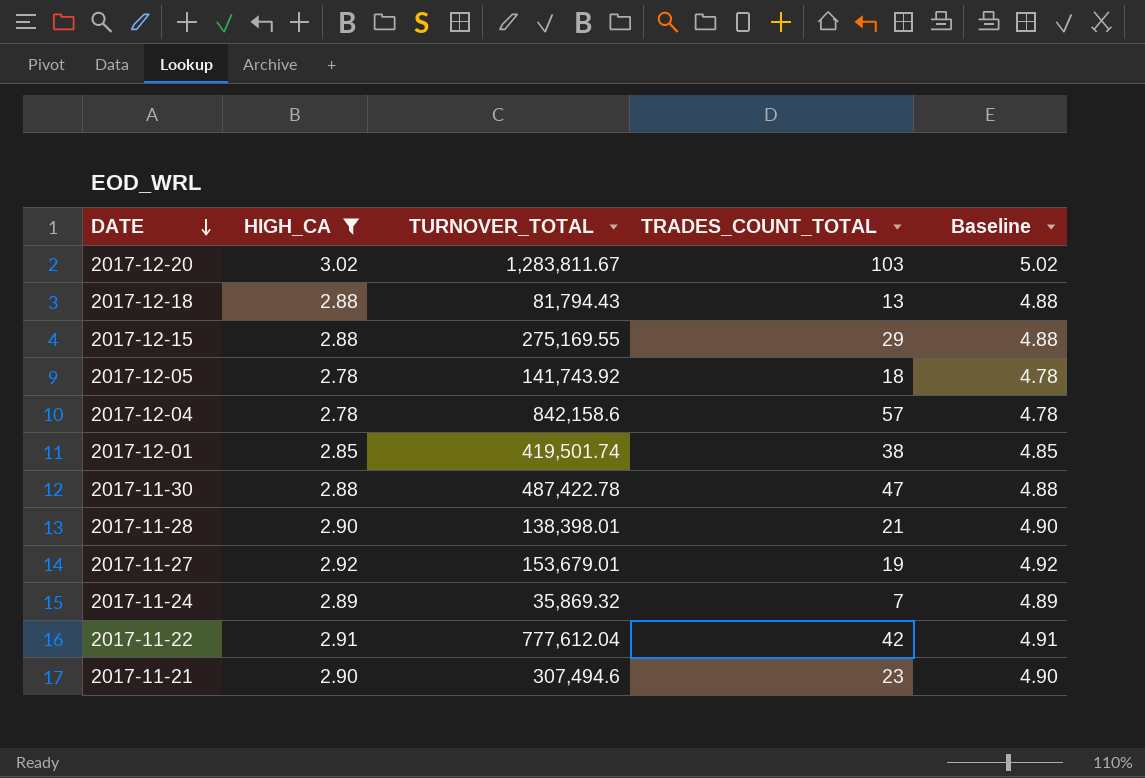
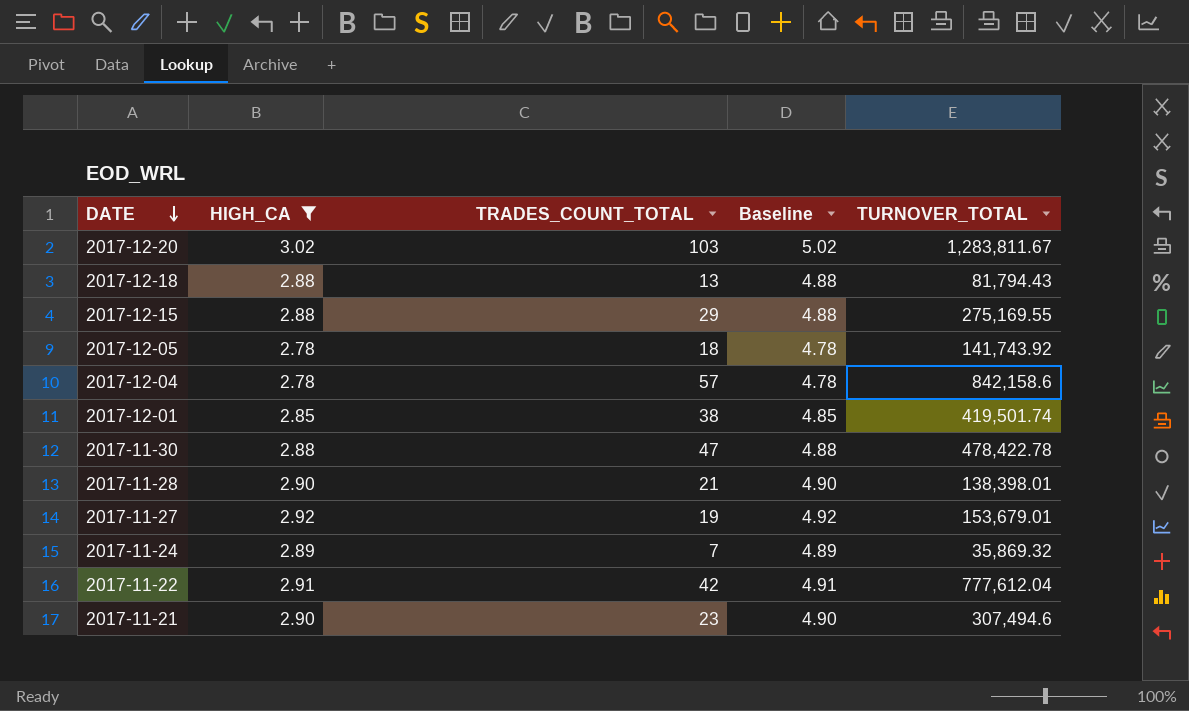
column TURNOVER_TOTAL | position: 3 -> 5
2017-11-30 | TURNOVER_TOTAL: 487,422.78 -> 478,422.78

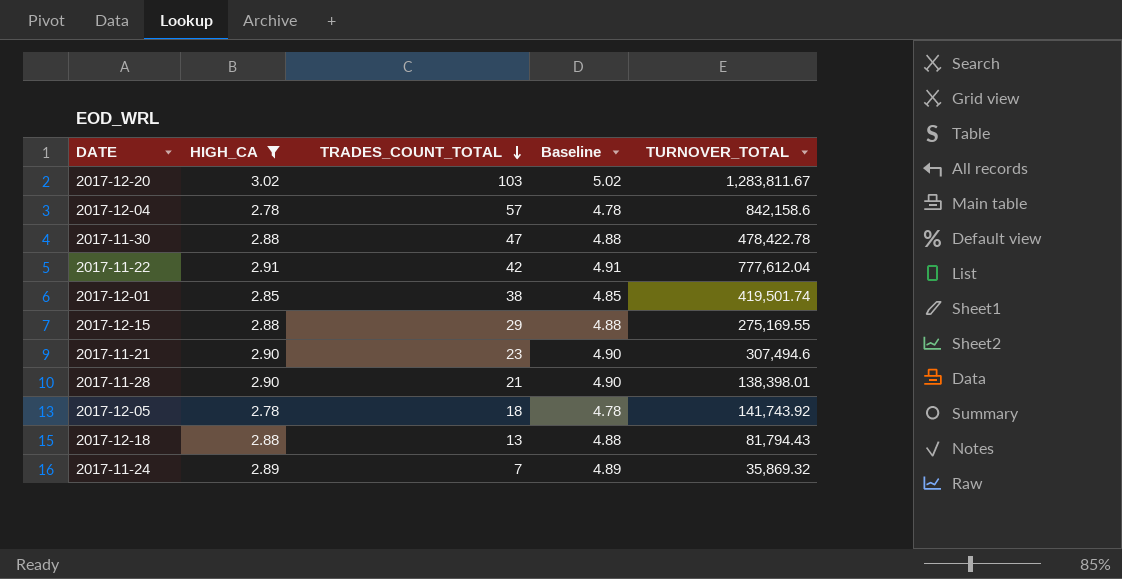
row order: DATE descending -> TRADES_COUNT_TOTAL descending
row 2017-11-27: 2.92 | 19 | 4.92 | 153,679.01 -> none

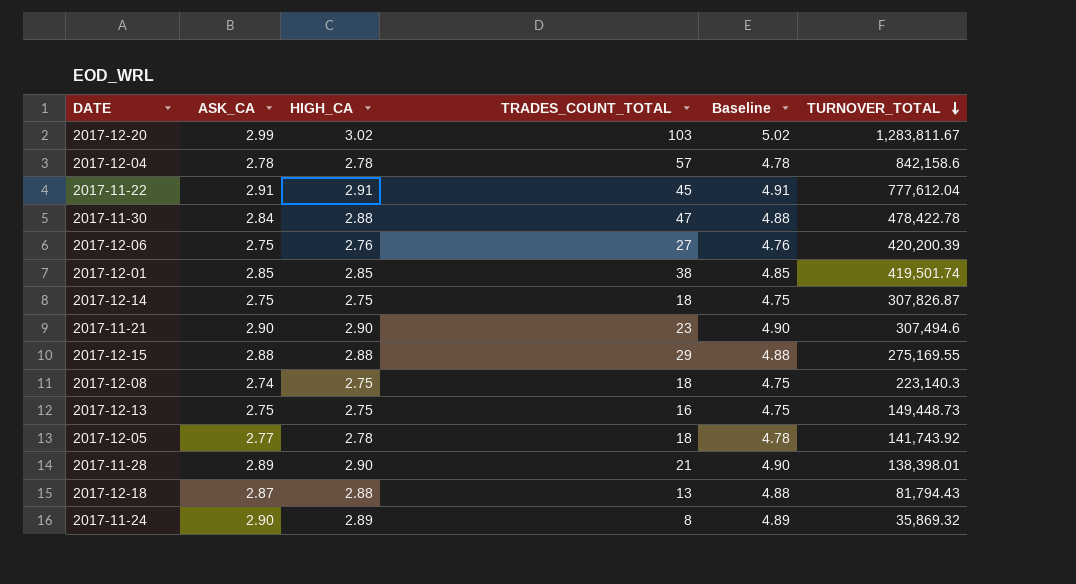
filter: HIGH_CA >= 2.78 -> none
row order: TRADES_COUNT_TOTAL descending -> TURNOVER_TOTAL descending
column ASK_CA | position: none -> 2
2017-11-22 | TRADES_COUNT_TOTAL: 42 -> 45
2017-11-24 | TRADES_COUNT_TOTAL: 7 -> 8

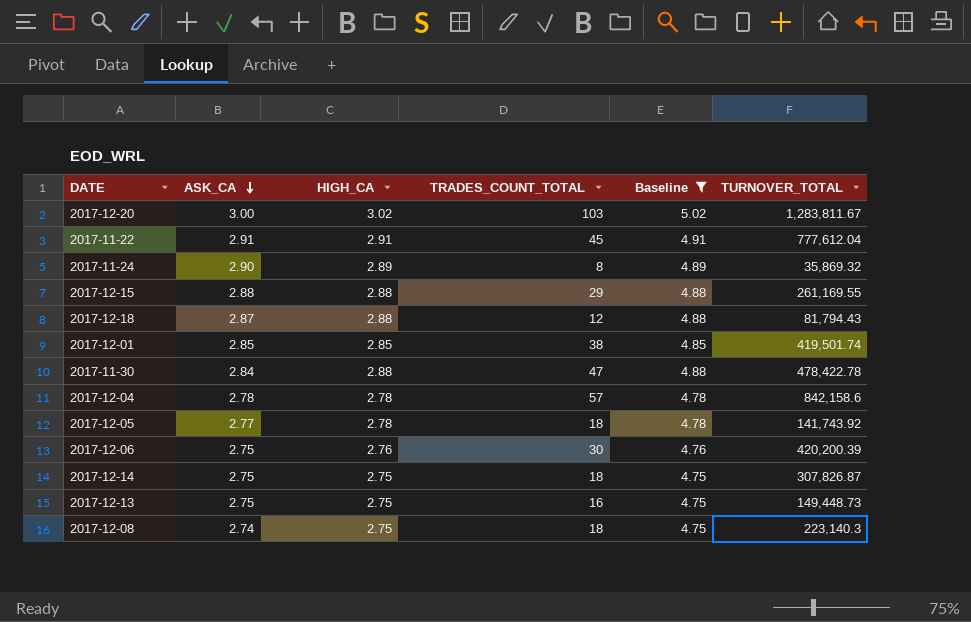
filter: none -> Baseline != 4.90
row order: TURNOVER_TOTAL descending -> ASK_CA descending
2017-12-20 | ASK_CA: 2.99 -> 3.00
2017-12-15 | TURNOVER_TOTAL: 275,169.55 -> 261,169.55
2017-12-18 | TRADES_COUNT_TOTAL: 13 -> 12
2017-12-06 | TRADES_COUNT_TOTAL: 27 -> 30

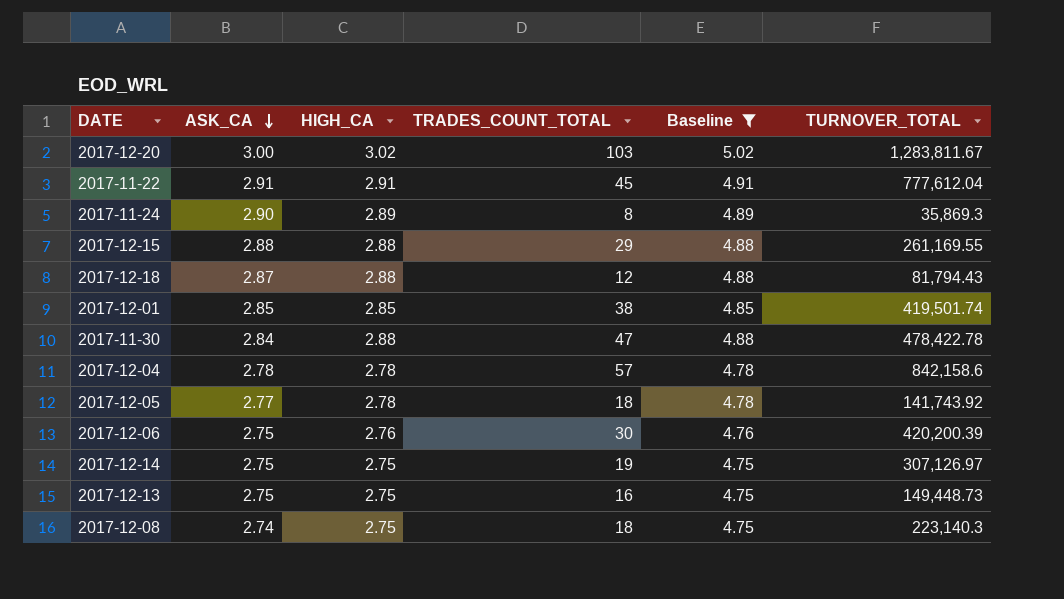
2017-11-24 | TURNOVER_TOTAL: 35,869.32 -> 35,869.3
2017-12-14 | TRADES_COUNT_TOTAL: 18 -> 19
2017-12-14 | TURNOVER_TOTAL: 307,826.87 -> 307,126.97

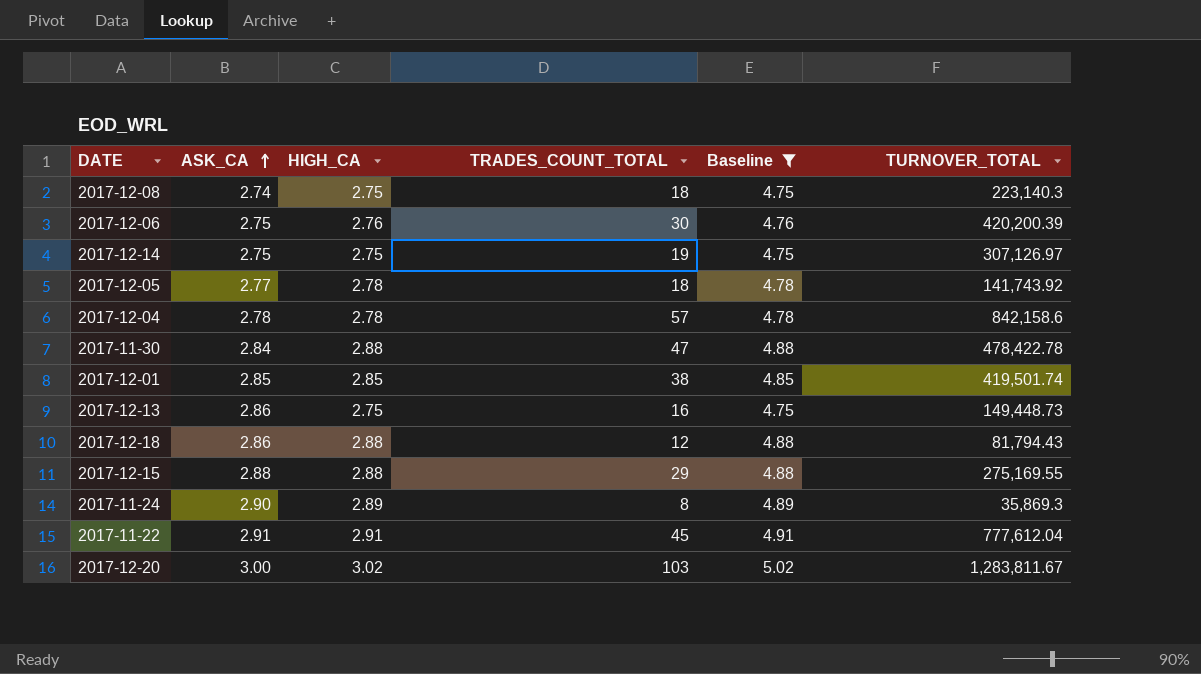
row order: ASK_CA descending -> ASK_CA ascending
2017-12-13 | ASK_CA: 2.75 -> 2.86
2017-12-18 | ASK_CA: 2.87 -> 2.86
2017-12-15 | TURNOVER_TOTAL: 261,169.55 -> 275,169.55

